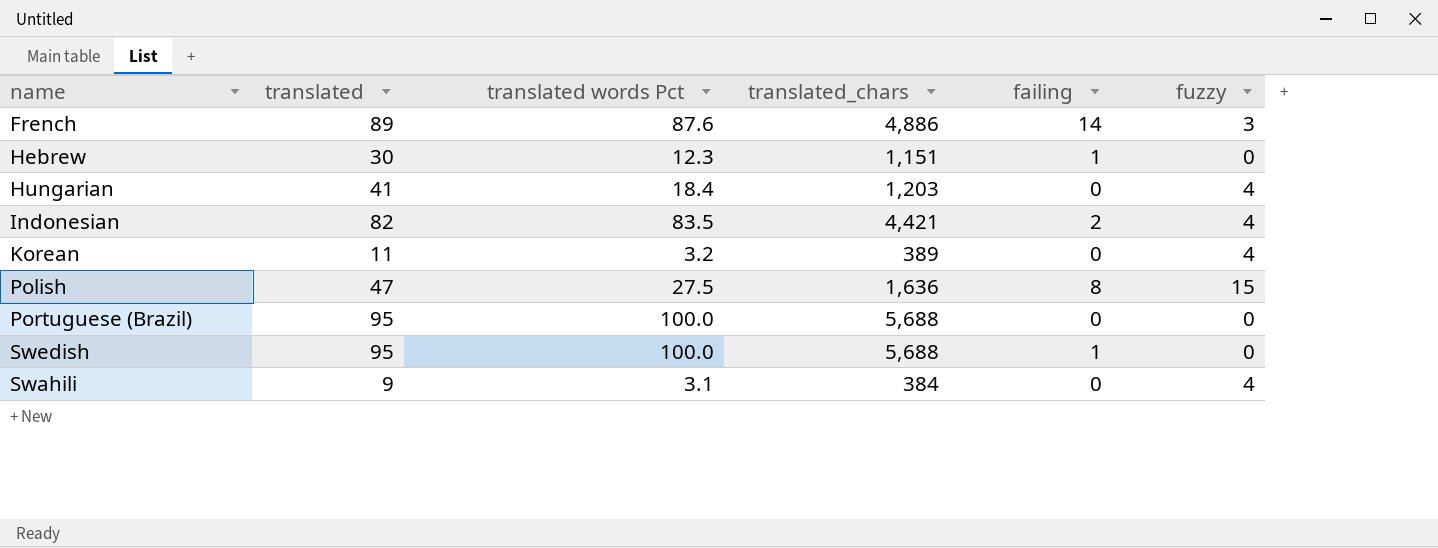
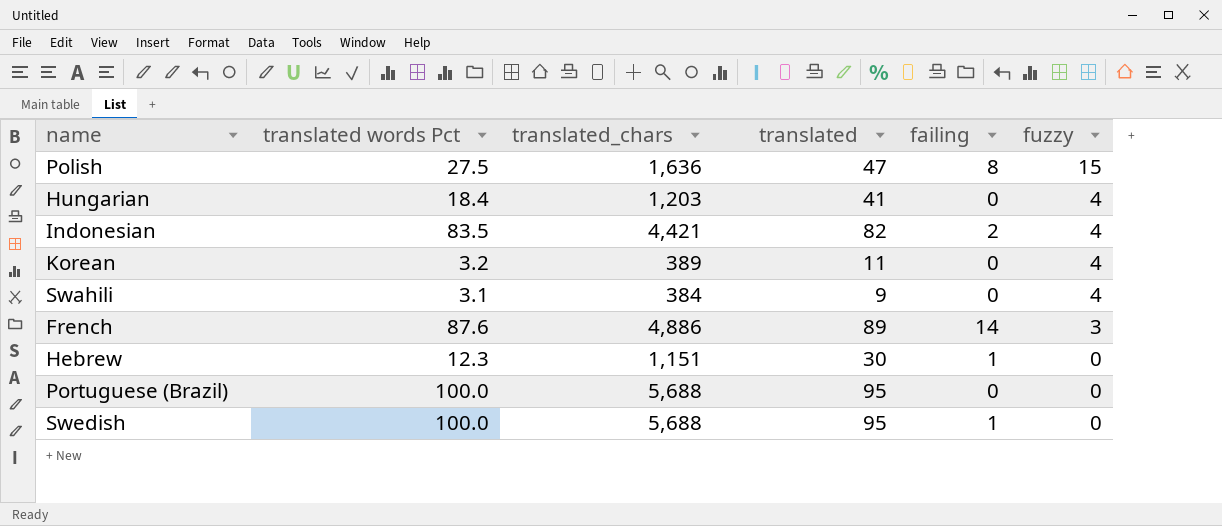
row order: none -> fuzzy descending
column translated | position: 2 -> 4

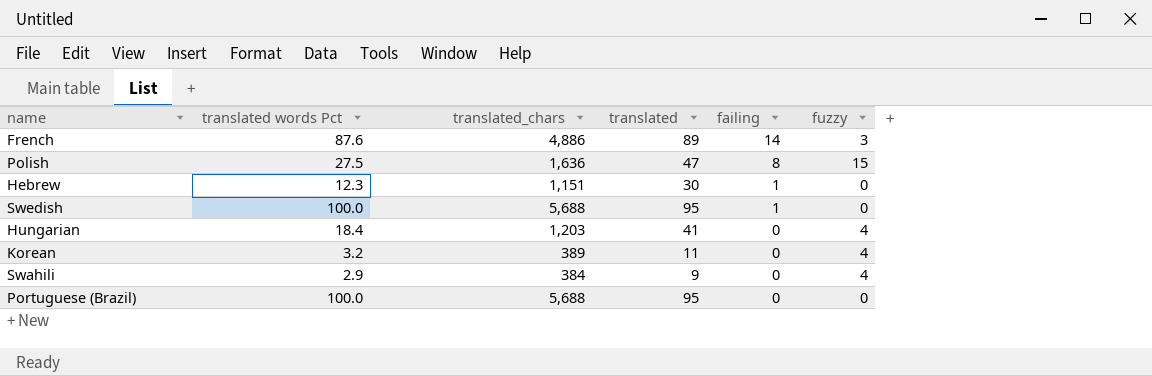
row order: fuzzy descending -> failing descending
row Indonesian: 83.5 | 4,421 | 82 | 2 | 4 -> none
Swahili | translated words Pct: 3.1 -> 2.9

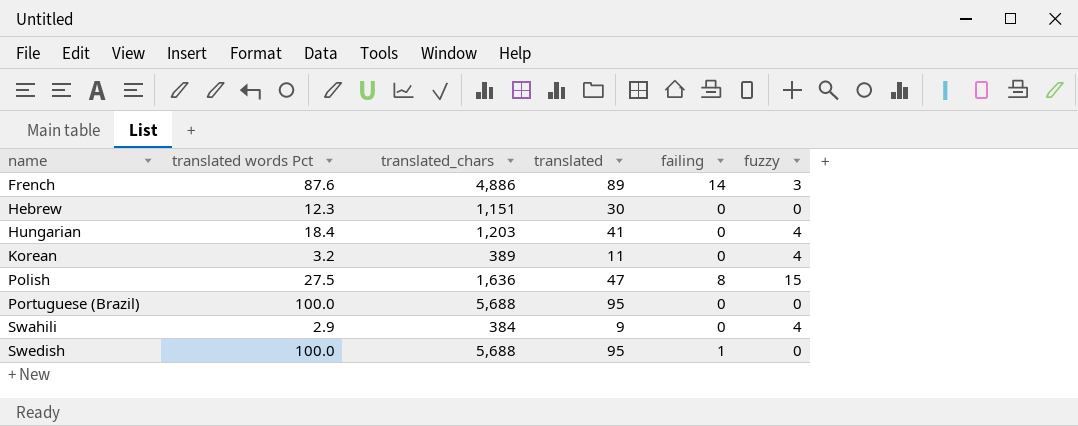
row order: failing descending -> name ascending
Hebrew | failing: 1 -> 0

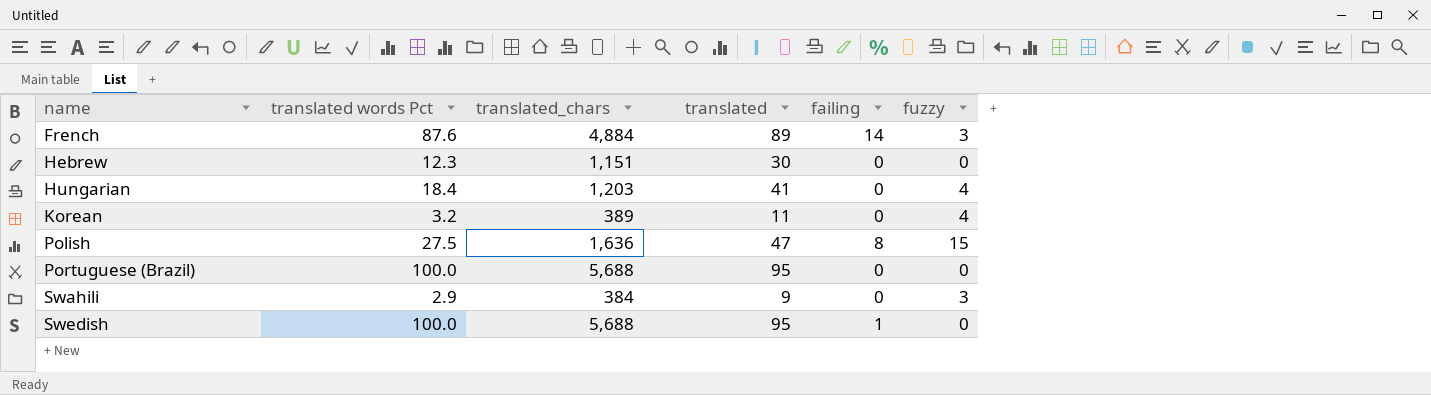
French | translated_chars: 4,886 -> 4,884
Swahili | fuzzy: 4 -> 3

